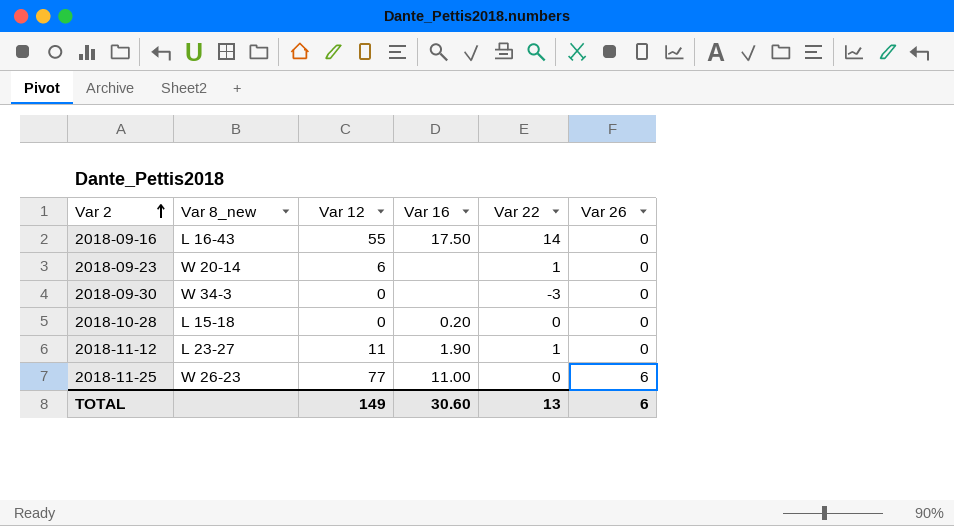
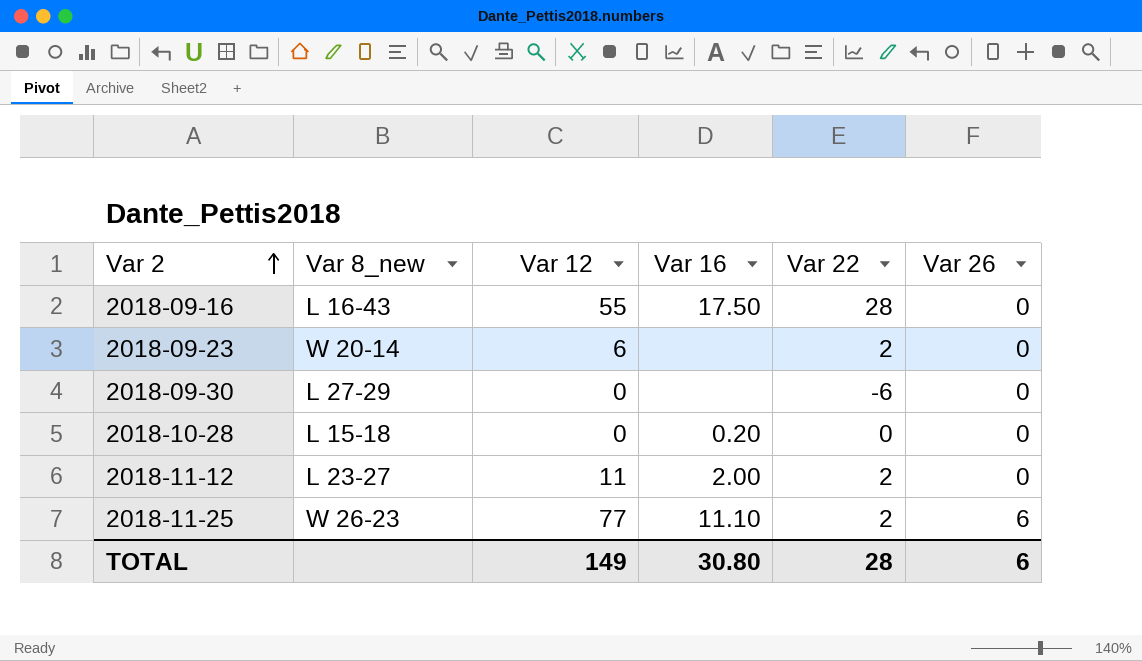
2018-09-16 | Var 22: 14 -> 28
2018-09-23 | Var 22: 1 -> 2
2018-09-30 | Var 8_new: W 34-3 -> L 27-29
2018-09-30 | Var 22: -3 -> -6
2018-11-12 | Var 16: 1.90 -> 2.00
2018-11-12 | Var 22: 1 -> 2
2018-11-25 | Var 16: 11.00 -> 11.10
2018-11-25 | Var 22: 0 -> 2
TOTAL | Var 16: 30.60 -> 30.80
TOTAL | Var 22: 13 -> 28

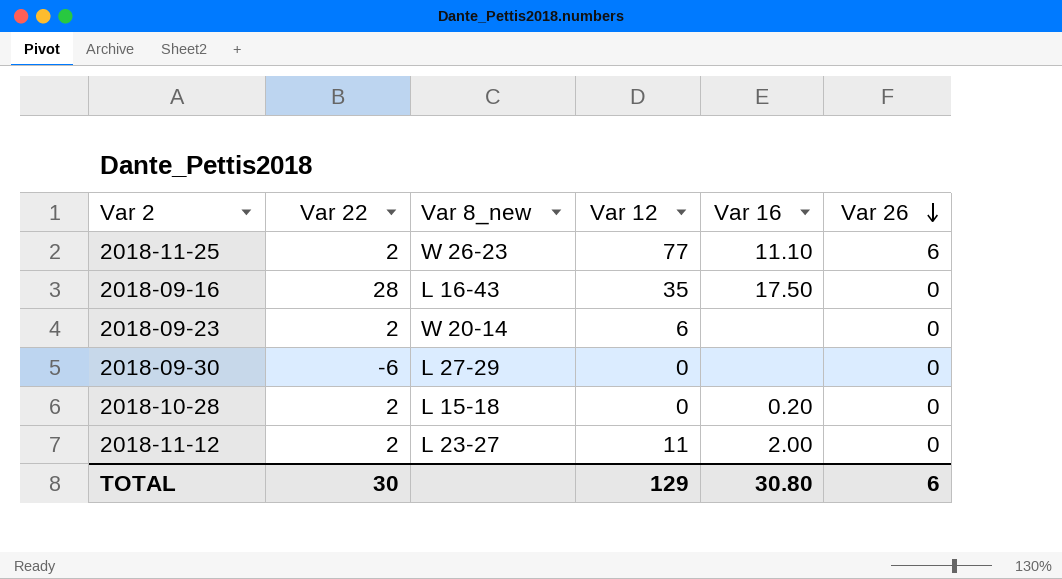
row order: Var 2 ascending -> Var 26 descending
column Var 22 | position: 5 -> 2
2018-09-16 | Var 12: 55 -> 35
2018-10-28 | Var 22: 0 -> 2
TOTAL | Var 22: 28 -> 30
TOTAL | Var 12: 149 -> 129

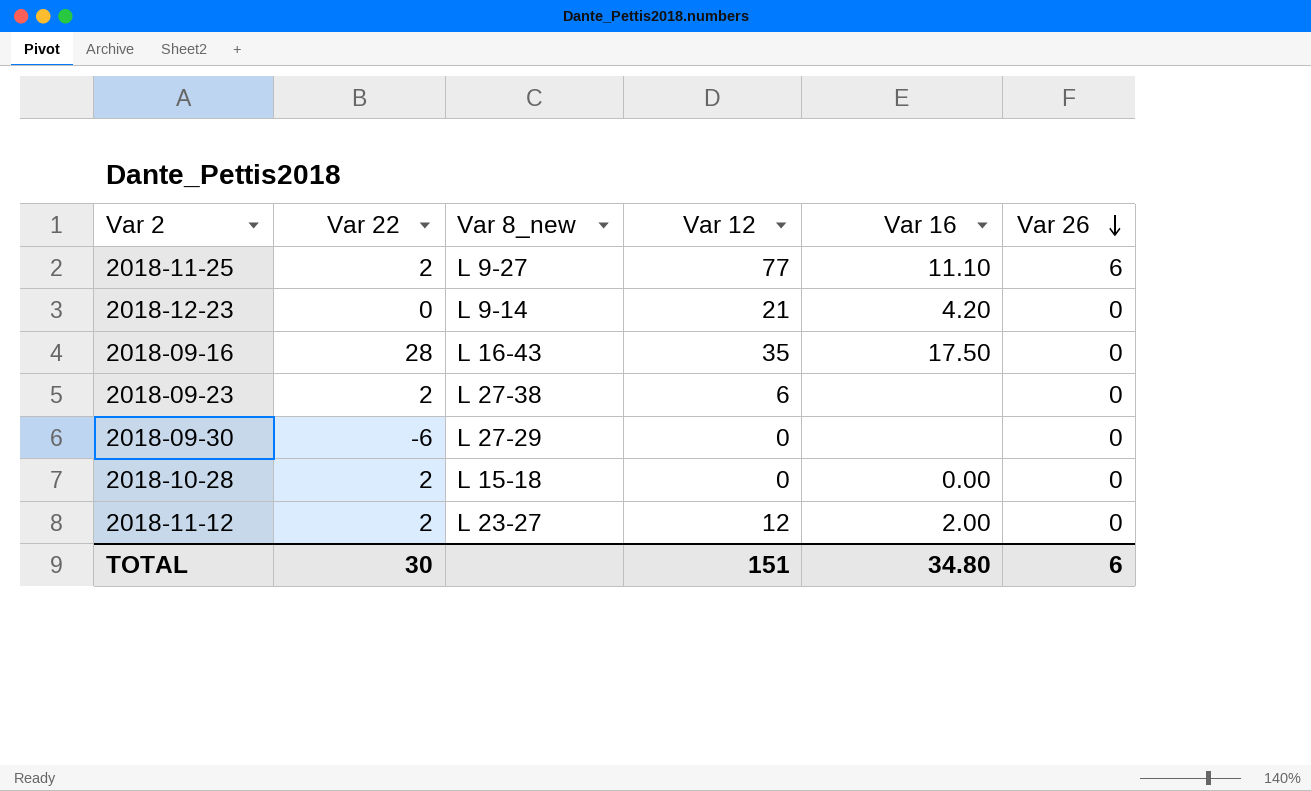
2018-11-25 | Var 8_new: W 26-23 -> L 9-27
row 2018-12-23: none -> 0 | L 9-14 | 21 | 4.20 | 0
2018-09-23 | Var 8_new: W 20-14 -> L 27-38
2018-10-28 | Var 16: 0.20 -> 0.00
2018-11-12 | Var 12: 11 -> 12
TOTAL | Var 12: 129 -> 151
TOTAL | Var 16: 30.80 -> 34.80

